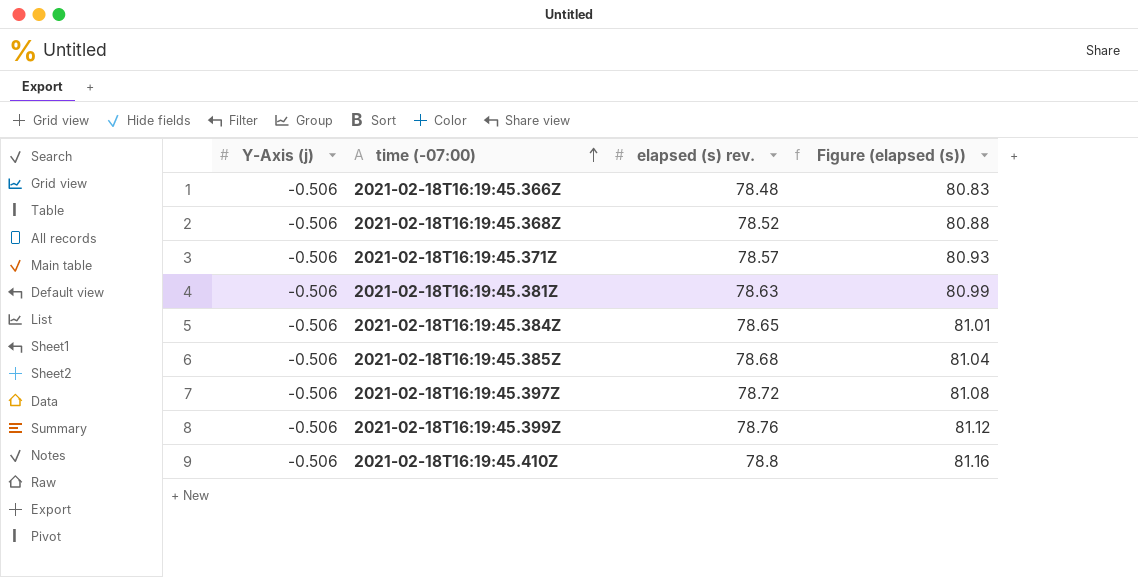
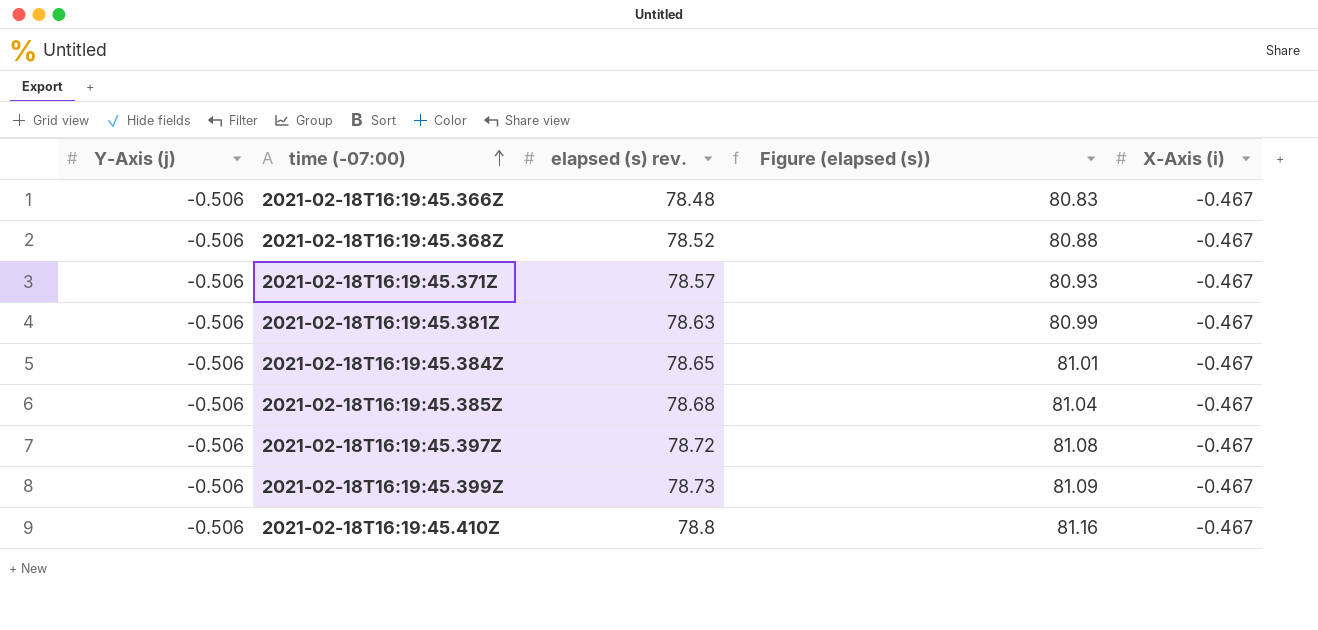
column X-Axis (i) | position: none -> 5
2021-02-18T16:19:45.399Z | elapsed (s) rev.: 78.76 -> 78.73
2021-02-18T16:19:45.399Z | Figure (elapsed (s)): 81.12 -> 81.09

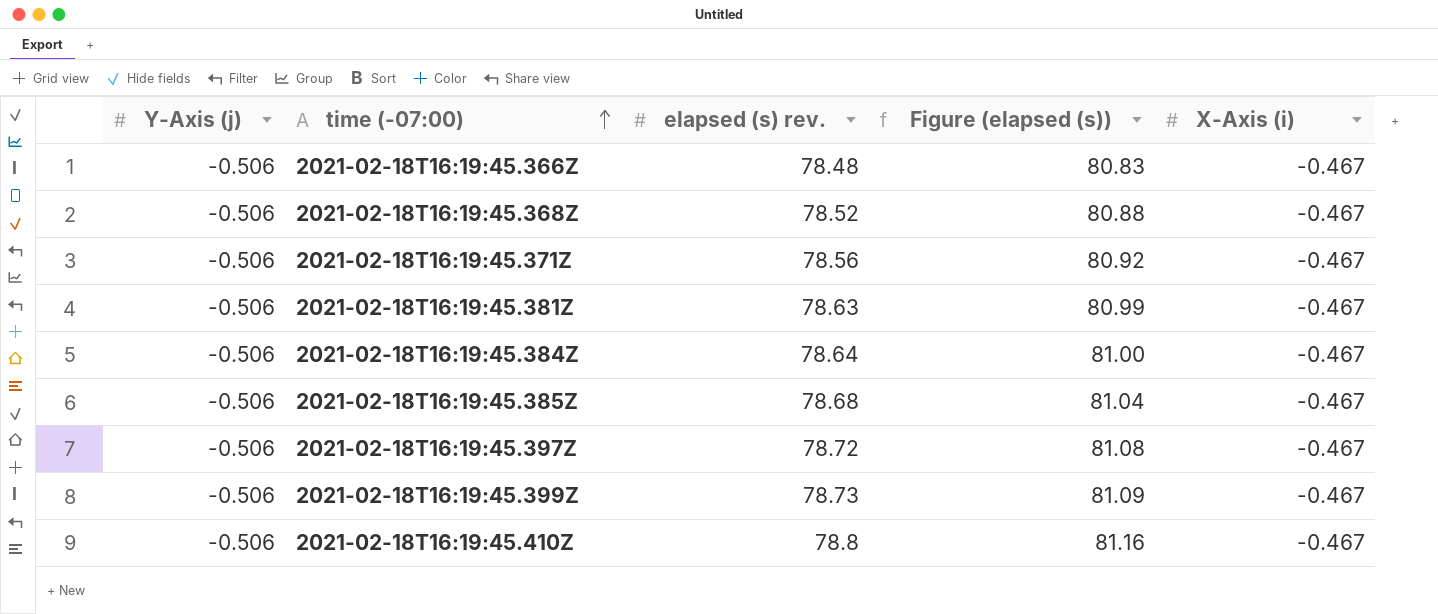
2021-02-18T16:19:45.371Z | elapsed (s) rev.: 78.57 -> 78.56
2021-02-18T16:19:45.371Z | Figure (elapsed (s)): 80.93 -> 80.92
2021-02-18T16:19:45.384Z | elapsed (s) rev.: 78.65 -> 78.64
2021-02-18T16:19:45.384Z | Figure (elapsed (s)): 81.01 -> 81.00

